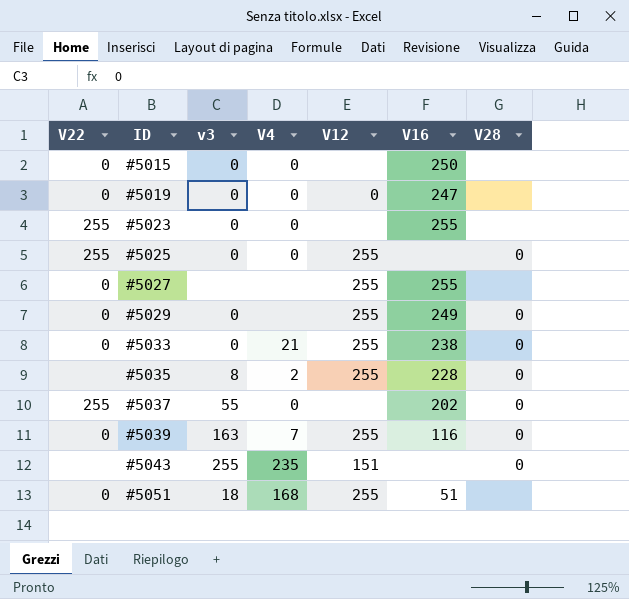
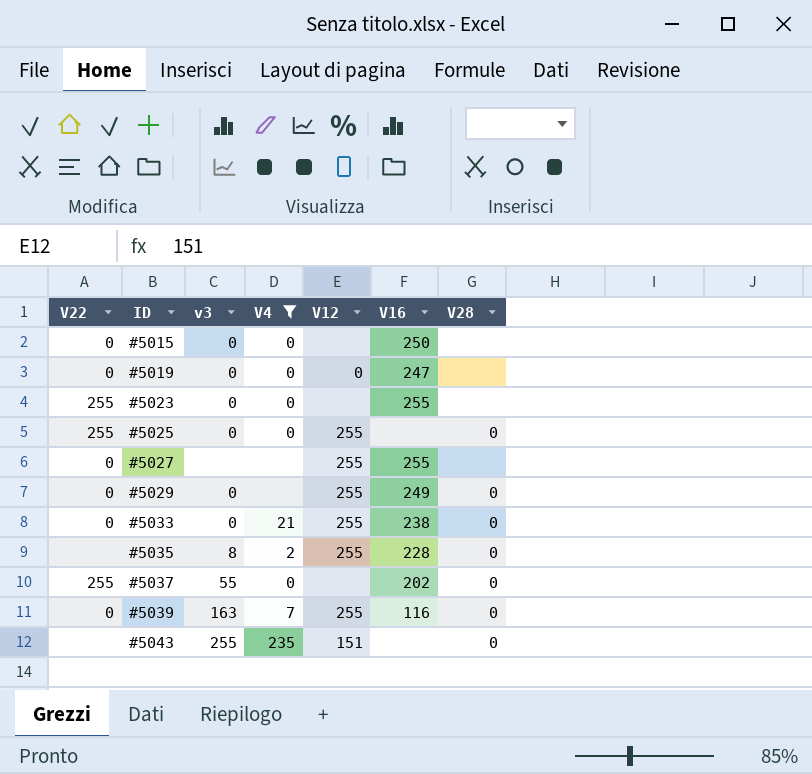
filter: none -> V4 != 168

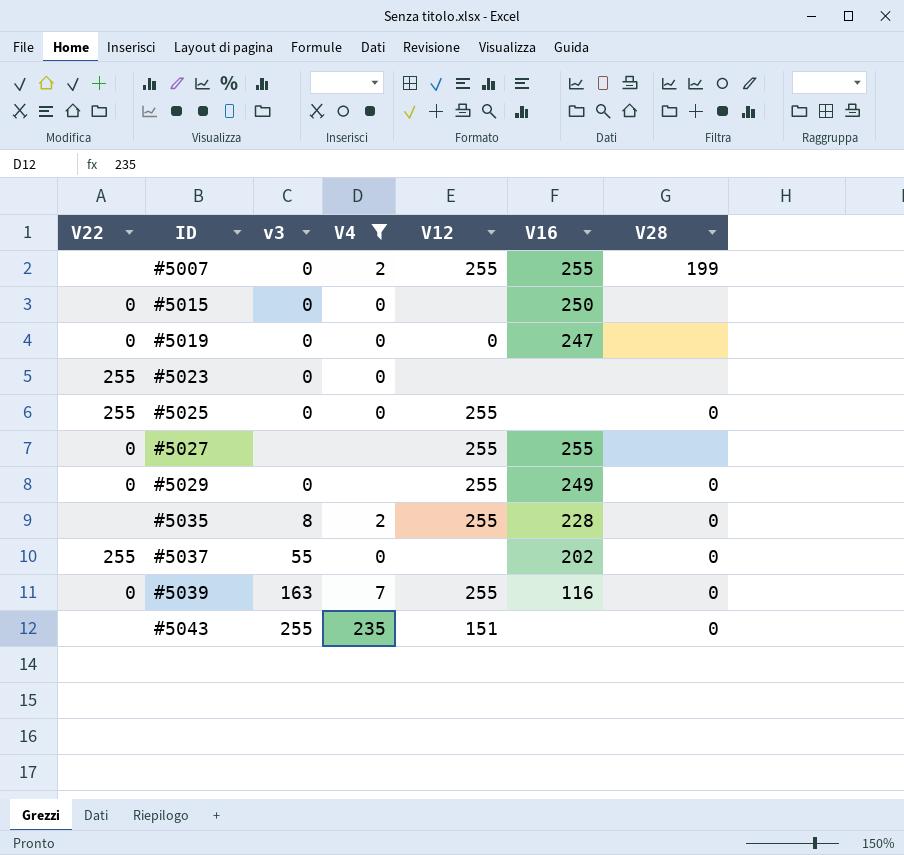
row #5033: 0 | 0 | 21 | 255 | 238 | 0 -> none
row #5007: none -> none | 0 | 2 | 255 | 255 | 199
#5023 | V16: 255 -> none

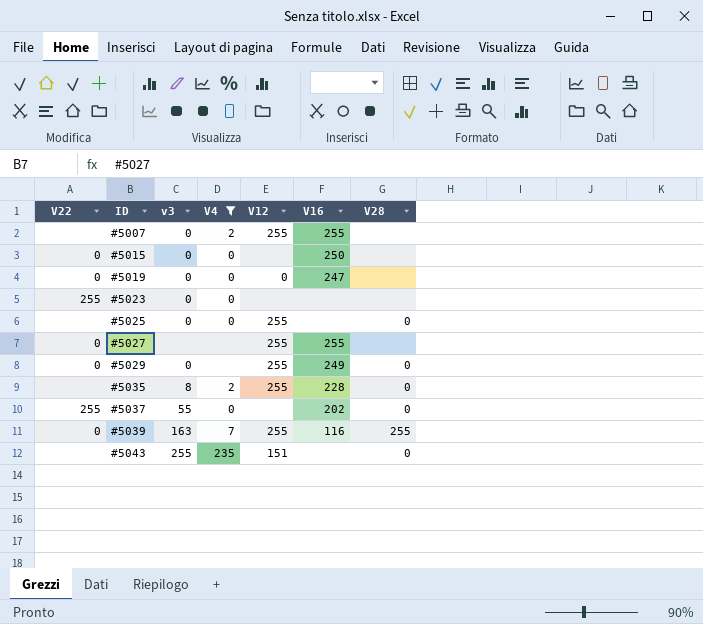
#5007 | V28: 199 -> none
#5025 | V22: 255 -> none
#5039 | V28: 0 -> 255

